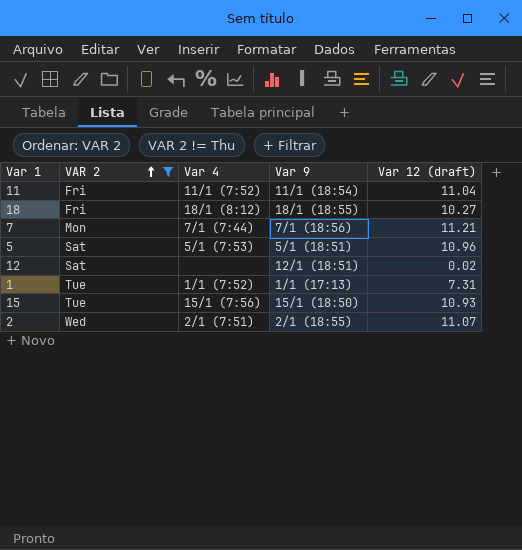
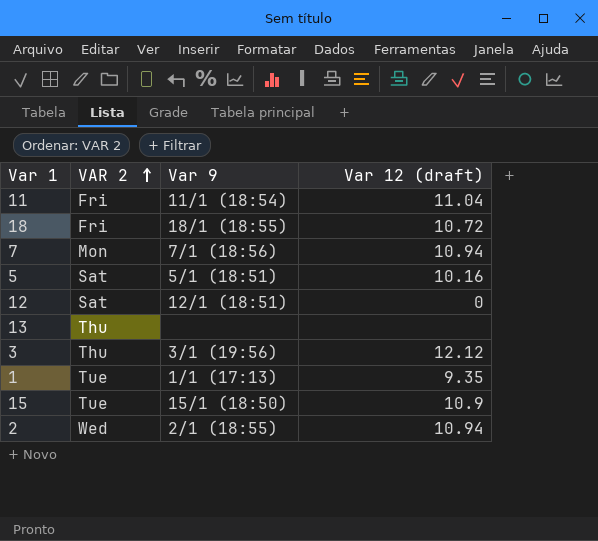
filter: VAR 2 != Thu -> none
column Var 4 | position: 3 -> none
18 | Var 12 (draft): 10.27 -> 10.72
7 | Var 12 (draft): 11.21 -> 10.94
5 | Var 12 (draft): 10.96 -> 10.16
12 | Var 12 (draft): 0.02 -> 0
1 | Var 12 (draft): 7.31 -> 9.35
15 | Var 12 (draft): 10.93 -> 10.9
2 | Var 12 (draft): 11.07 -> 10.94

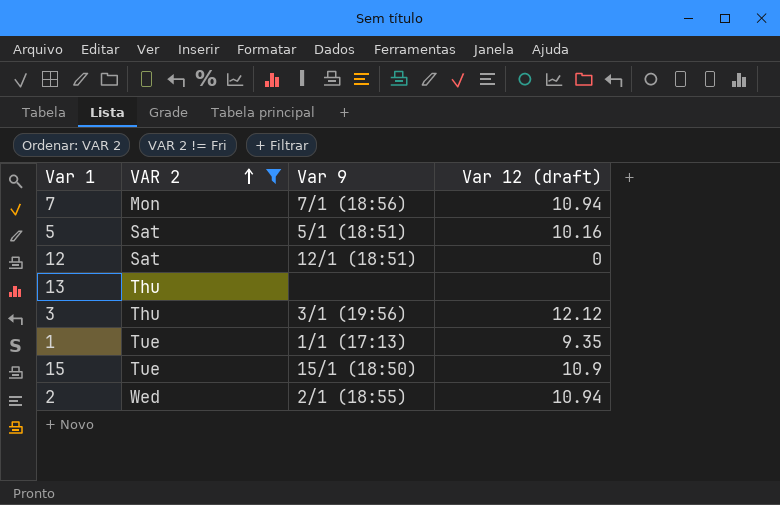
filter: none -> VAR 2 != Fri

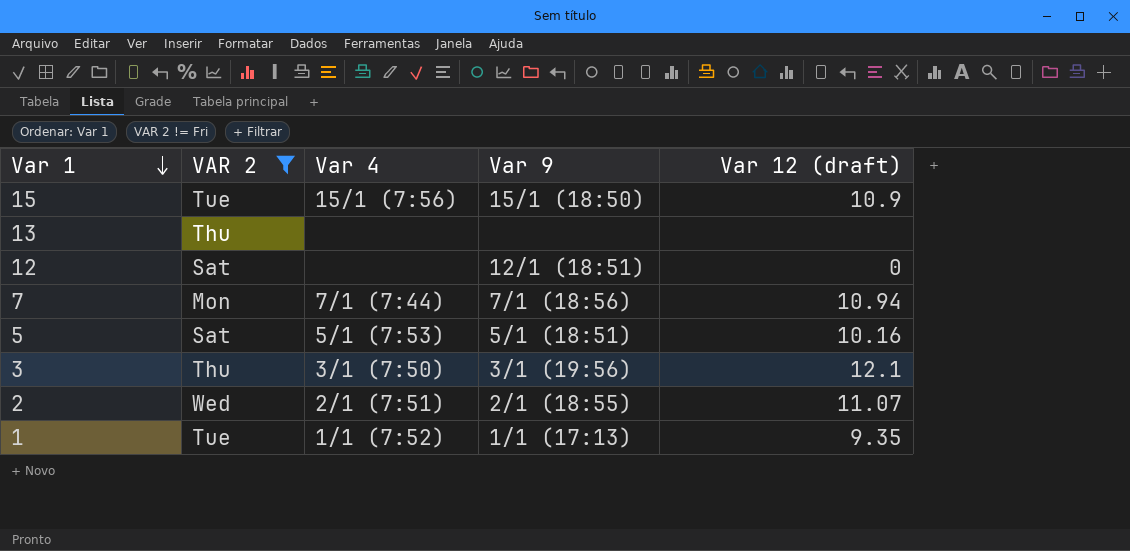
row order: VAR 2 ascending -> Var 1 descending
column Var 4 | position: none -> 3
3 | Var 12 (draft): 12.12 -> 12.1
2 | Var 12 (draft): 10.94 -> 11.07

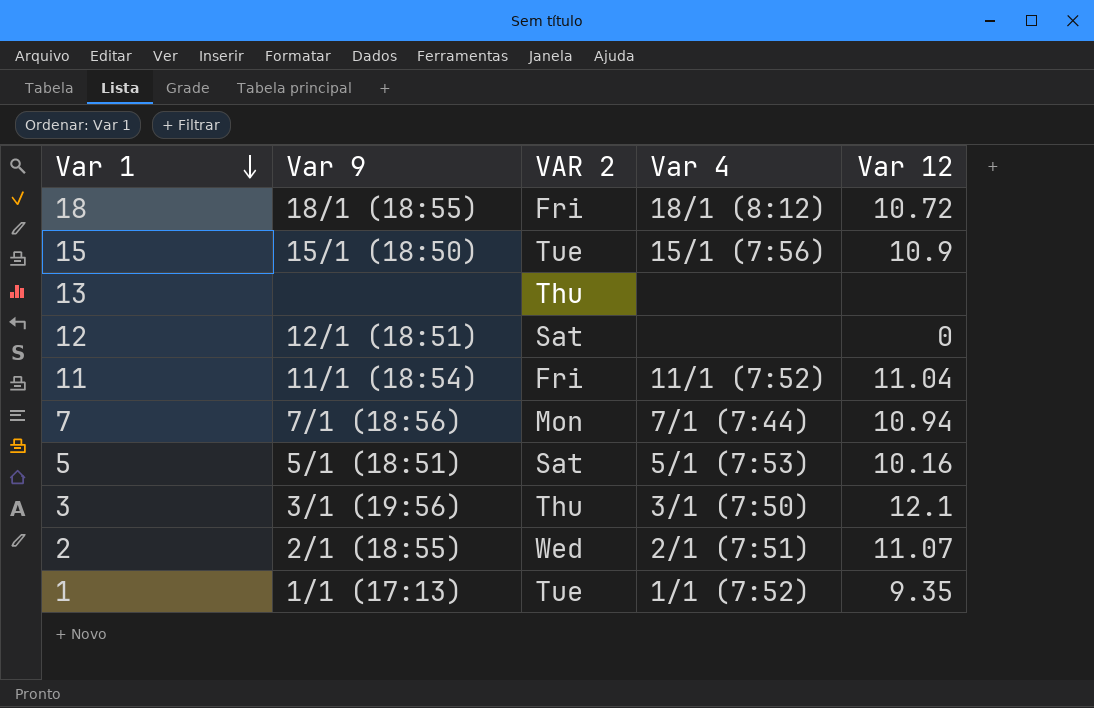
filter: VAR 2 != Fri -> none
column Var 9 | position: 4 -> 2
column name: Var 12 (draft) -> Var 12

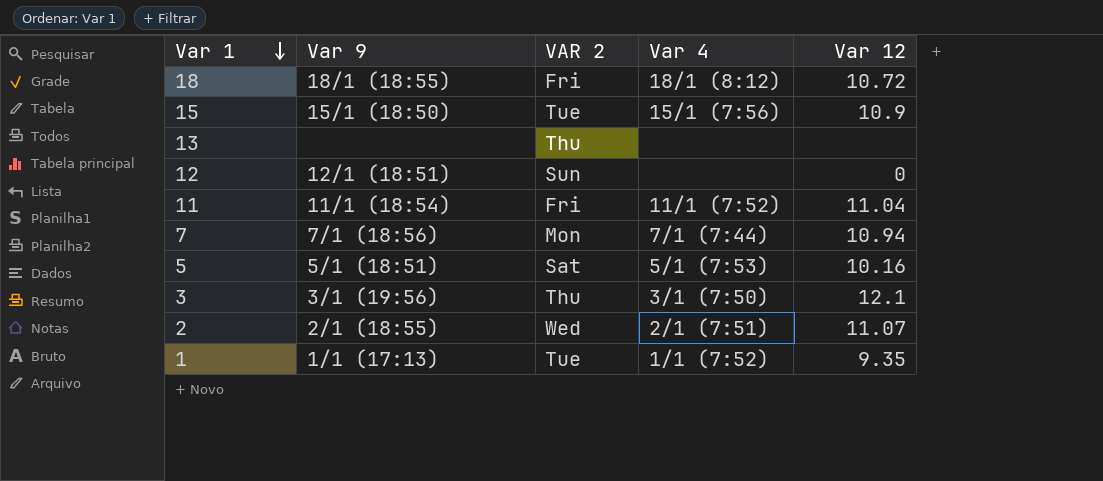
12 | VAR 2: Sat -> Sun

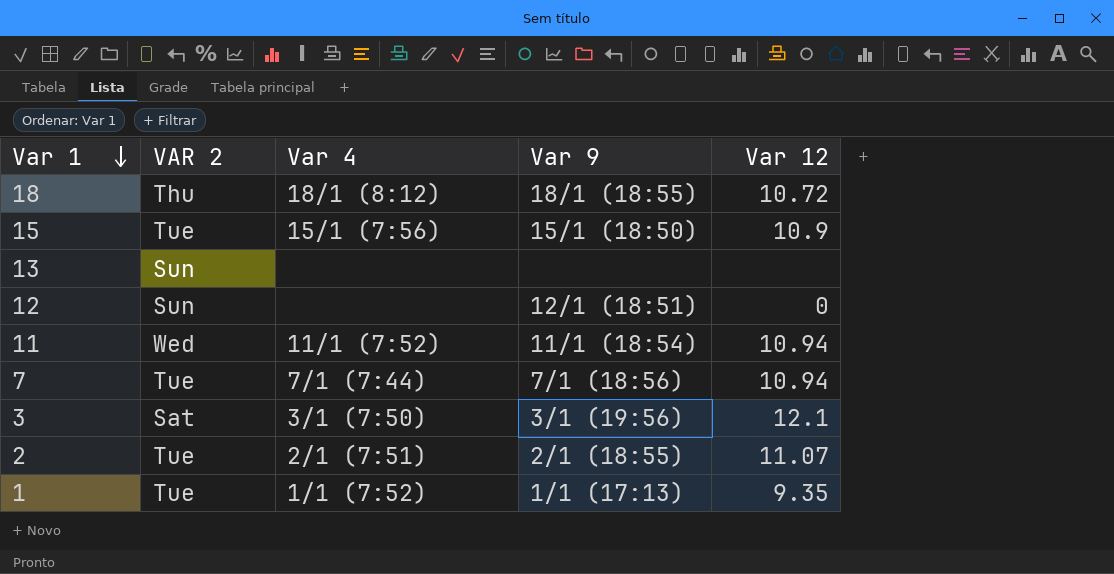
column Var 9 | position: 2 -> 4
row 5: 5/1 (18:51) | Sat | 5/1 (7:53) | 10.16 -> none
18 | VAR 2: Fri -> Thu
13 | VAR 2: Thu -> Sun
11 | VAR 2: Fri -> Wed
11 | Var 12: 11.04 -> 10.94
7 | VAR 2: Mon -> Tue
3 | VAR 2: Thu -> Sat
2 | VAR 2: Wed -> Tue

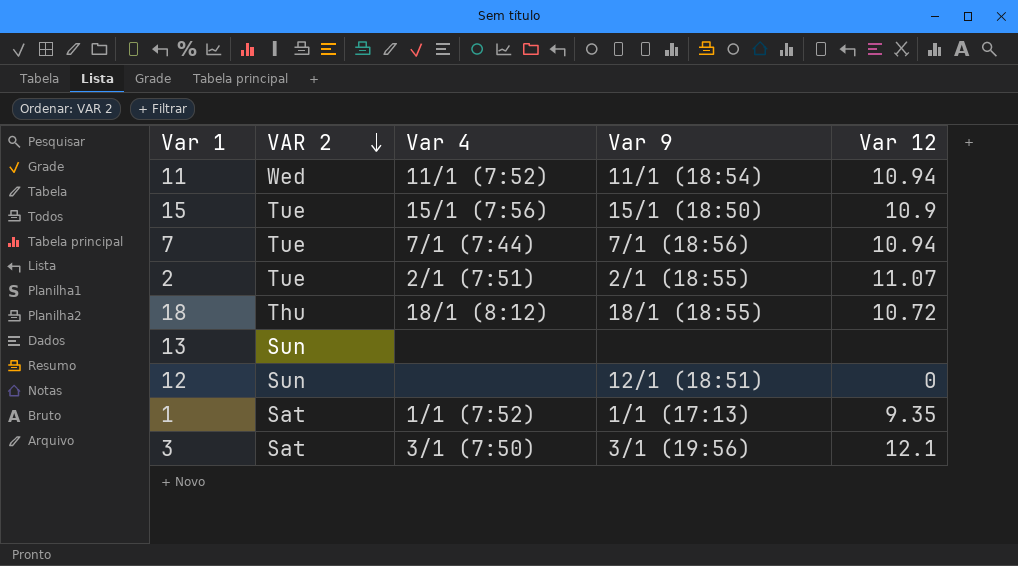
row order: Var 1 descending -> VAR 2 descending
1 | VAR 2: Tue -> Sat

